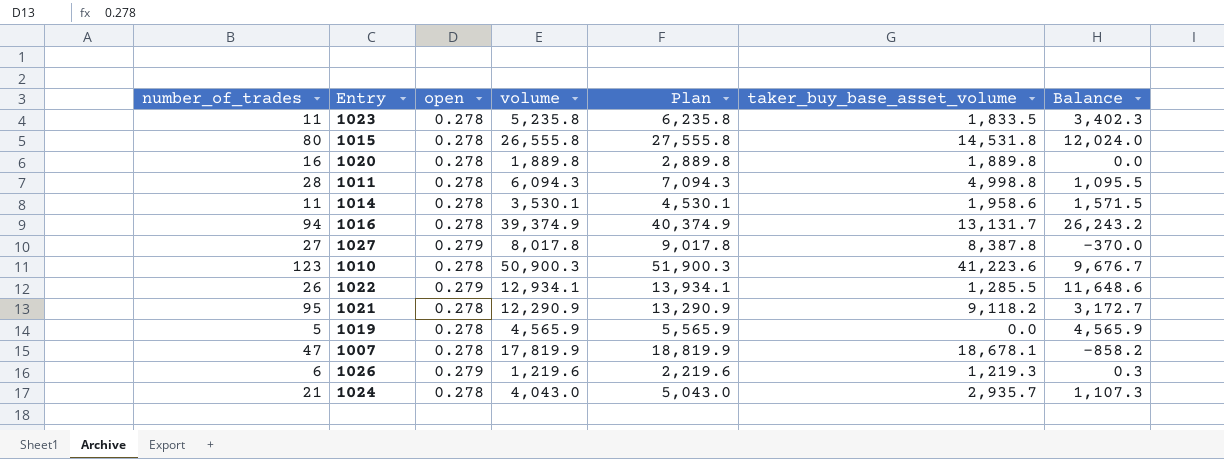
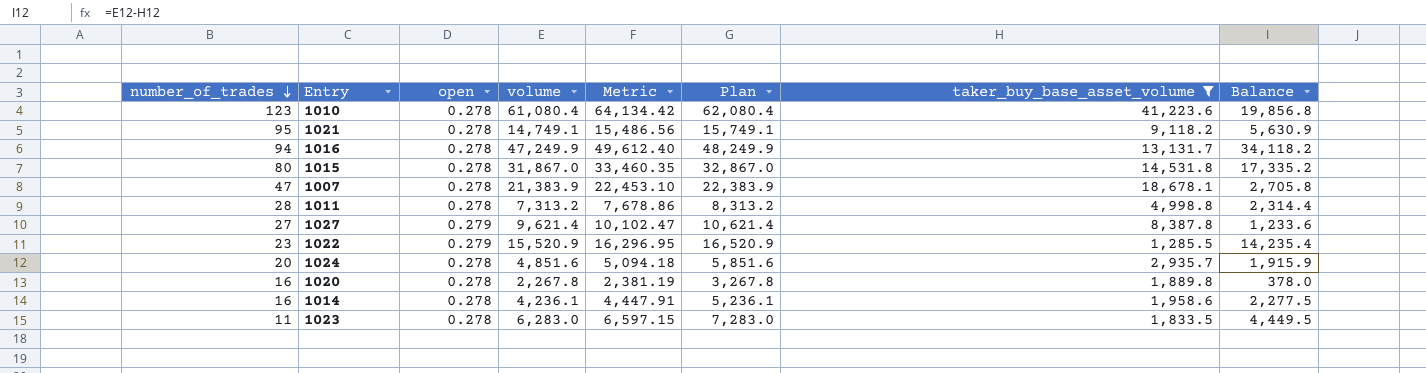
filter: none -> taker_buy_base_asset_volume >= 1,285.5
row order: none -> number_of_trades descending
column Metric | formula: none -> [volume] * 1.05
1010 | volume: 50,900.3 -> 61,080.4
1010 | Plan: 51,900.3 -> 62,080.4
1010 | Balance: 9,676.7 -> 19,856.8
1021 | volume: 12,290.9 -> 14,749.1
1021 | Plan: 13,290.9 -> 15,749.1
1021 | Balance: 3,172.7 -> 5,630.9
1016 | volume: 39,374.9 -> 47,249.9
1016 | Plan: 40,374.9 -> 48,249.9
1016 | Balance: 26,243.2 -> 34,118.2
1015 | volume: 26,555.8 -> 31,867.0
1015 | Plan: 27,555.8 -> 32,867.0
1015 | Balance: 12,024.0 -> 17,335.2
1007 | volume: 17,819.9 -> 21,383.9
1007 | Plan: 18,819.9 -> 22,383.9
1007 | Balance: -858.2 -> 2,705.8
1011 | volume: 6,094.3 -> 7,313.2
1011 | Plan: 7,094.3 -> 8,313.2
1011 | Balance: 1,095.5 -> 2,314.4
1027 | volume: 8,017.8 -> 9,621.4
1027 | Plan: 9,017.8 -> 10,621.4
1027 | Balance: -370.0 -> 1,233.6
1022 | number_of_trades: 26 -> 23
1022 | volume: 12,934.1 -> 15,520.9
1022 | Plan: 13,934.1 -> 16,520.9
1022 | Balance: 11,648.6 -> 14,235.4
1024 | number_of_trades: 21 -> 20
1024 | volume: 4,043.0 -> 4,851.6
1024 | Plan: 5,043.0 -> 5,851.6
1024 | Balance: 1,107.3 -> 1,915.9
1020 | volume: 1,889.8 -> 2,267.8
1020 | Plan: 2,889.8 -> 3,267.8
1020 | Balance: 0.0 -> 378.0
1014 | number_of_trades: 11 -> 16
1014 | volume: 3,530.1 -> 4,236.1
1014 | Plan: 4,530.1 -> 5,236.1
1014 | Balance: 1,571.5 -> 2,277.5
1023 | volume: 5,235.8 -> 6,283.0
1023 | Plan: 6,235.8 -> 7,283.0
1023 | Balance: 3,402.3 -> 4,449.5

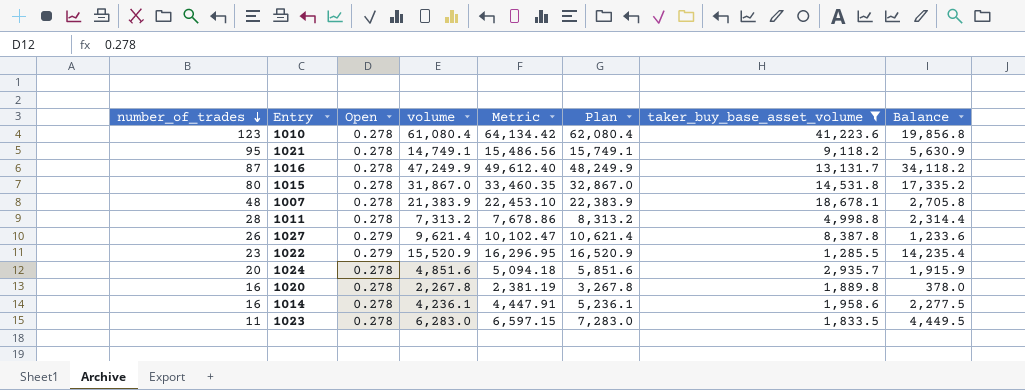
column name: open -> Open
1016 | number_of_trades: 94 -> 87
1007 | number_of_trades: 47 -> 48
1027 | number_of_trades: 27 -> 26

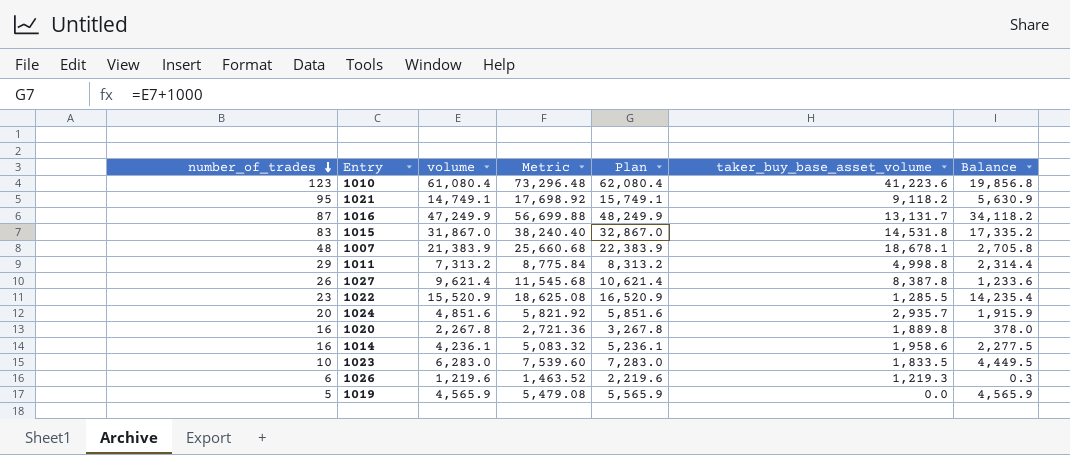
filter: taker_buy_base_asset_volume >= 1,285.5 -> none
column Open | position: 3 -> none
column Metric | formula: [volume] * 1.05 -> [volume] * 1.2
1015 | number_of_trades: 80 -> 83
1011 | number_of_trades: 28 -> 29
1023 | number_of_trades: 11 -> 10

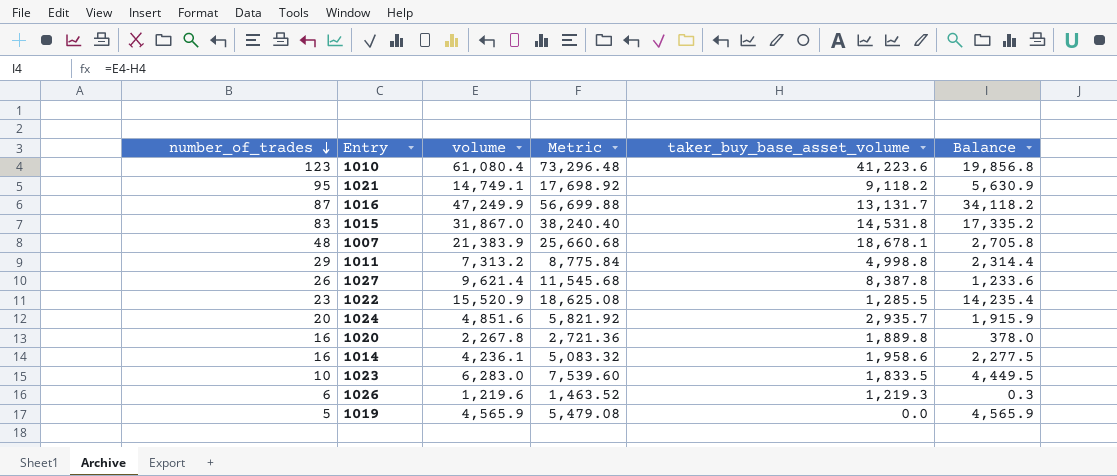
column Plan | formula: [volume] + 1000 -> none

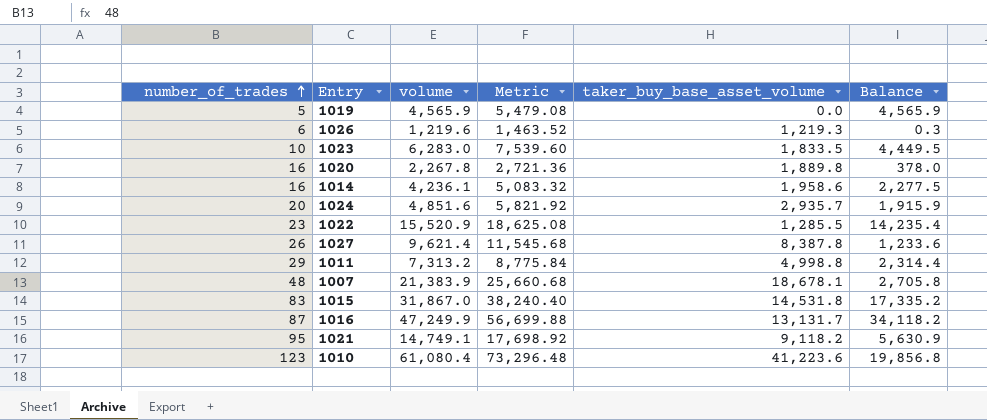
row order: number_of_trades descending -> number_of_trades ascending

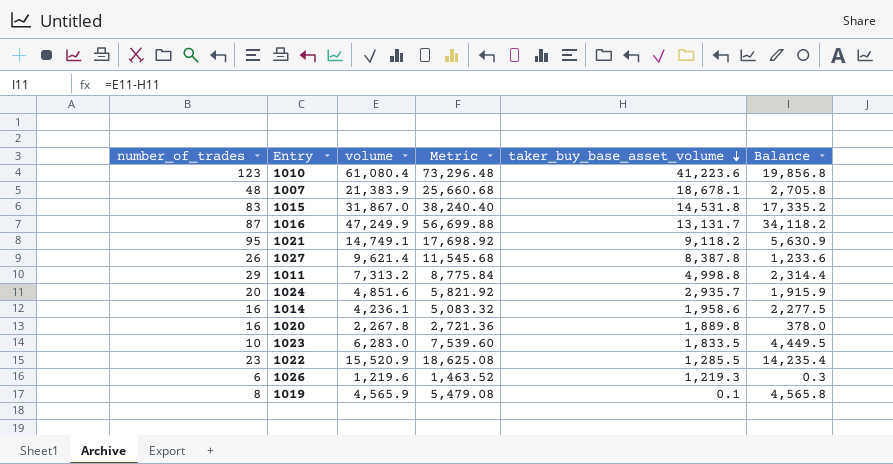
row order: number_of_trades ascending -> taker_buy_base_asset_volume descending
1019 | number_of_trades: 5 -> 8
1019 | taker_buy_base_asset_volume: 0.0 -> 0.1
1019 | Balance: 4,565.9 -> 4,565.8

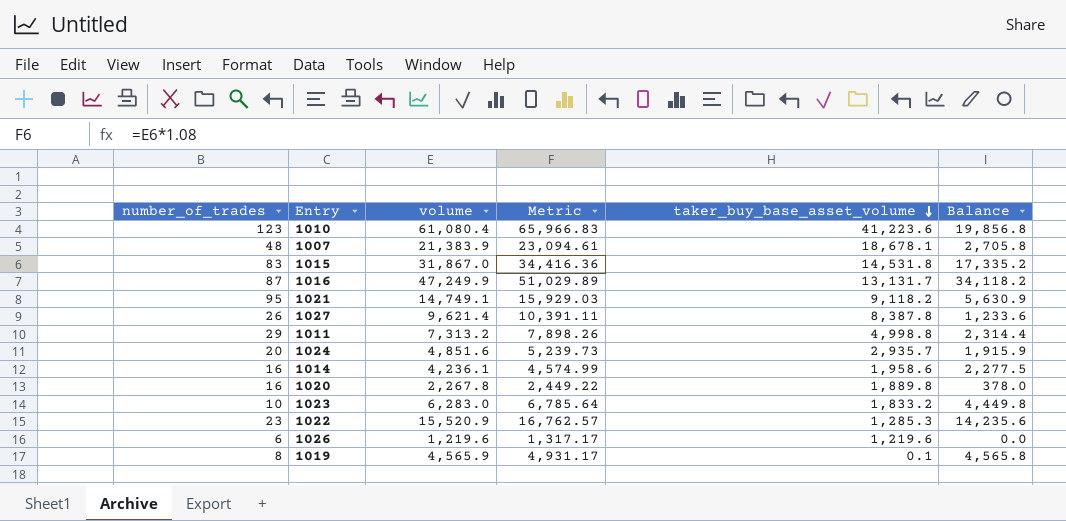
column Metric | formula: [volume] * 1.2 -> [volume] * 1.08
1023 | taker_buy_base_asset_volume: 1,833.5 -> 1,833.2
1023 | Balance: 4,449.5 -> 4,449.8
1022 | taker_buy_base_asset_volume: 1,285.5 -> 1,285.3
1022 | Balance: 14,235.4 -> 14,235.6
1026 | taker_buy_base_asset_volume: 1,219.3 -> 1,219.6
1026 | Balance: 0.3 -> 0.0

